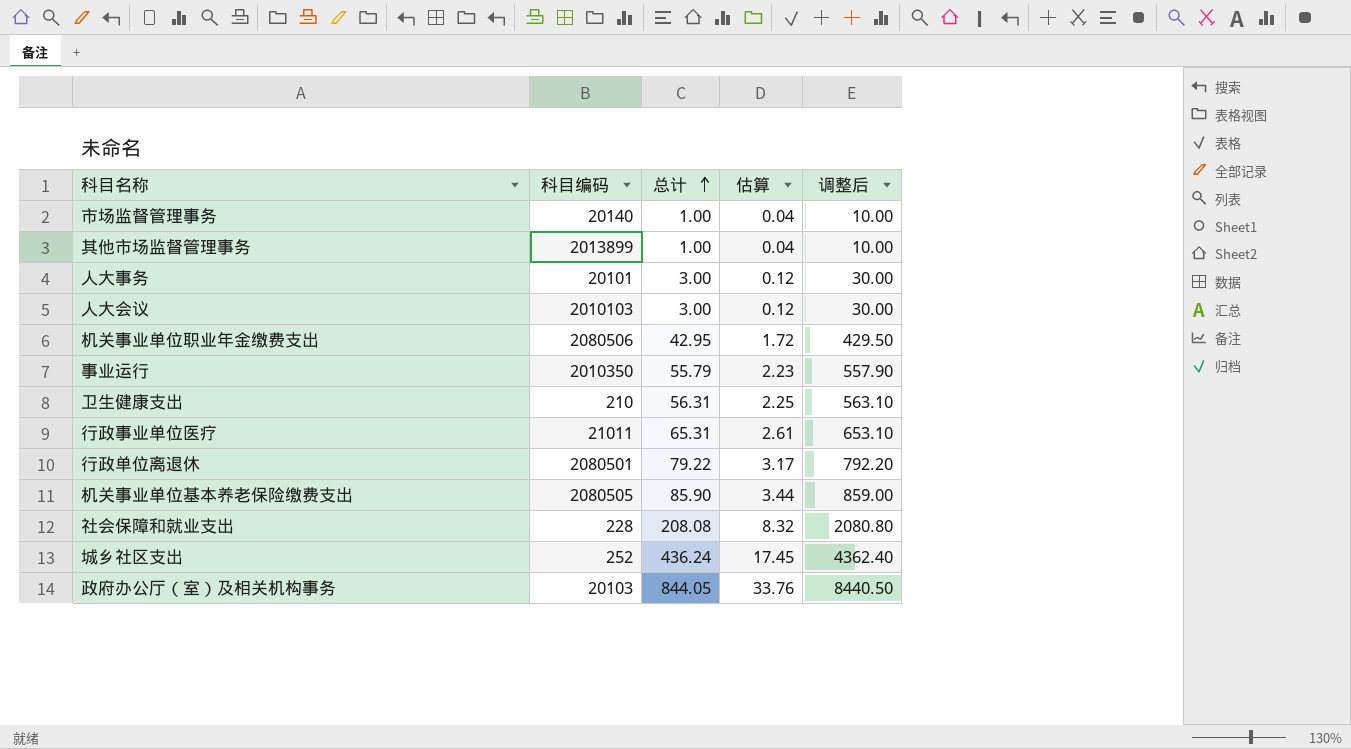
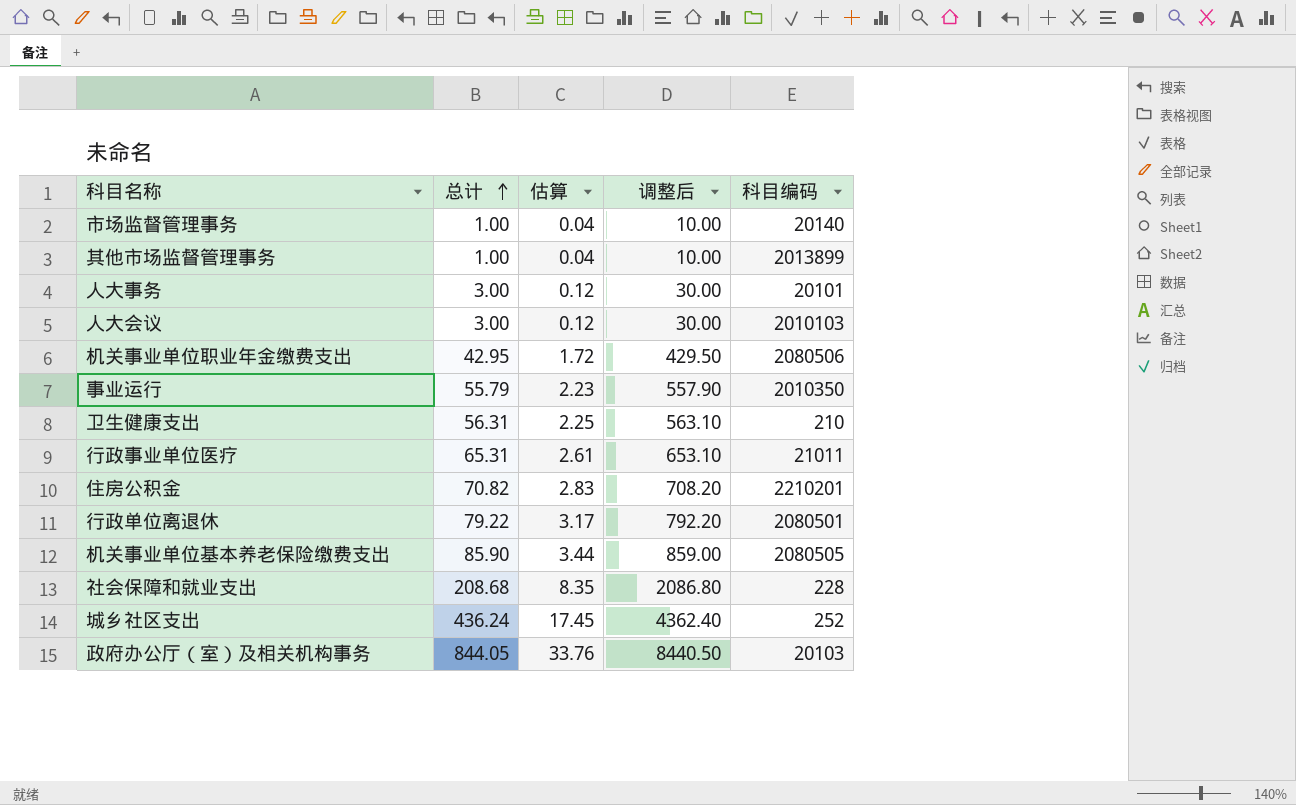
column 科目编码 | position: 2 -> 5
row 住房公积金: none -> 70.82 | 2.83 | 708.20 | 2210201
社会保障和就业支出 | 总计: 208.08 -> 208.68
社会保障和就业支出 | 估算: 8.32 -> 8.35
社会保障和就业支出 | 调整后: 2080.80 -> 2086.80

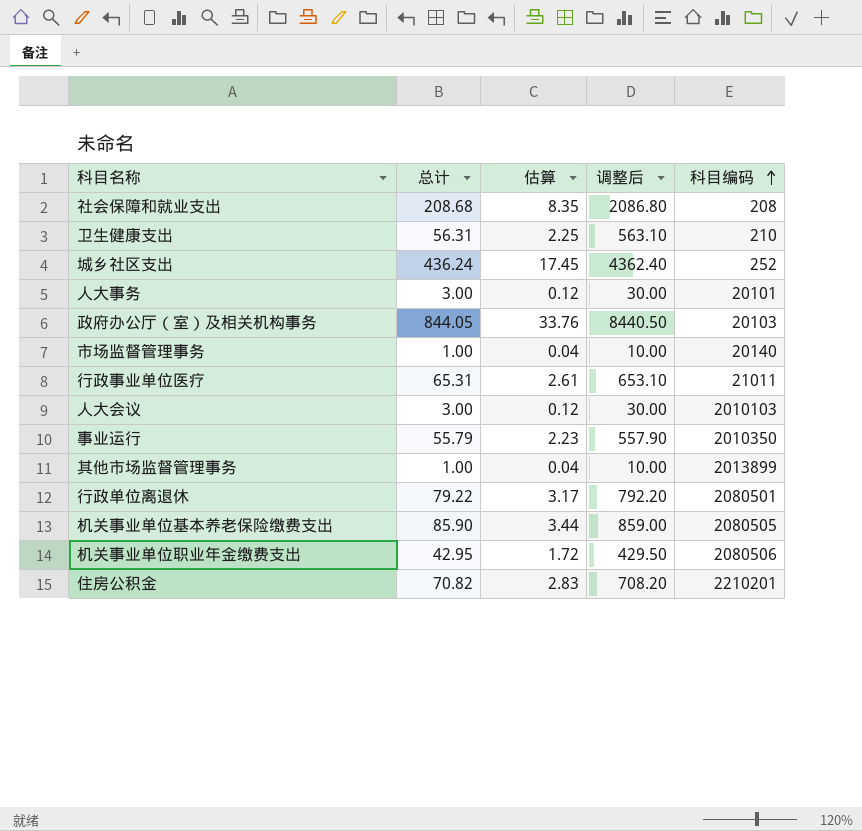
row order: 总计 ascending -> 科目编码 ascending
社会保障和就业支出 | 科目编码: 228 -> 208

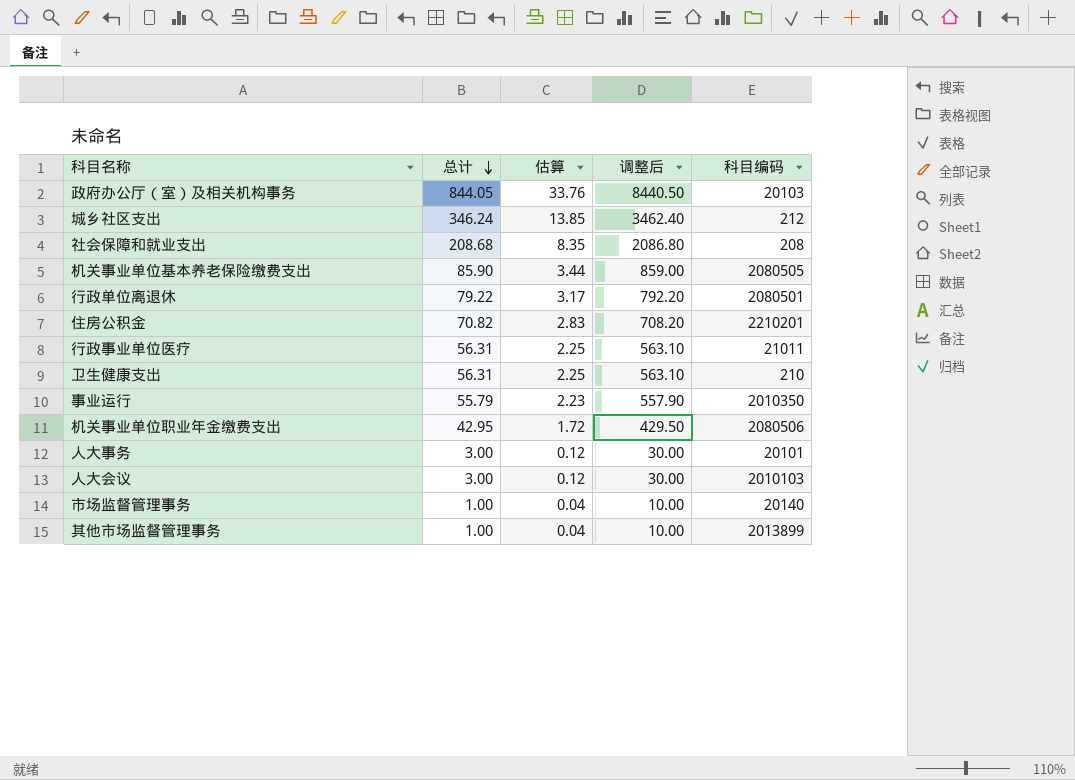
row order: 科目编码 ascending -> 总计 descending
城乡社区支出 | 总计: 436.24 -> 346.24
城乡社区支出 | 估算: 17.45 -> 13.85
城乡社区支出 | 调整后: 4362.40 -> 3462.40
城乡社区支出 | 科目编码: 252 -> 212
行政事业单位医疗 | 总计: 65.31 -> 56.31
行政事业单位医疗 | 估算: 2.61 -> 2.25
行政事业单位医疗 | 调整后: 653.10 -> 563.10

